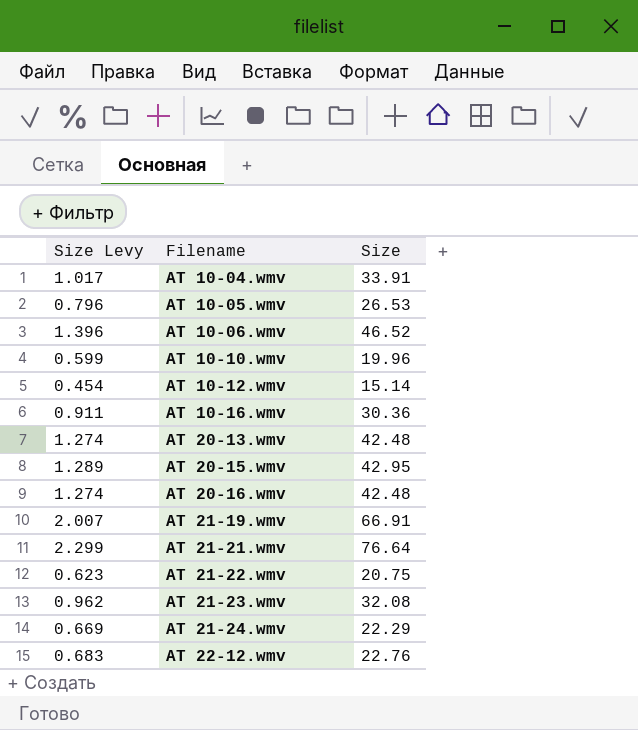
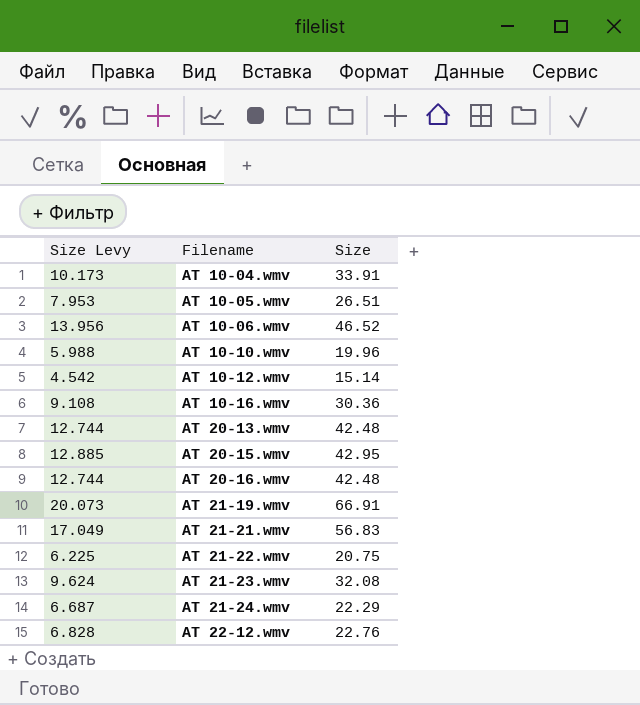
column Size Levy | formula: [Size] * 0.03 -> [Size] * 0.3
AT 10-05.wmv | Size: 26.53 -> 26.51
AT 21-21.wmv | Size: 76.64 -> 56.83

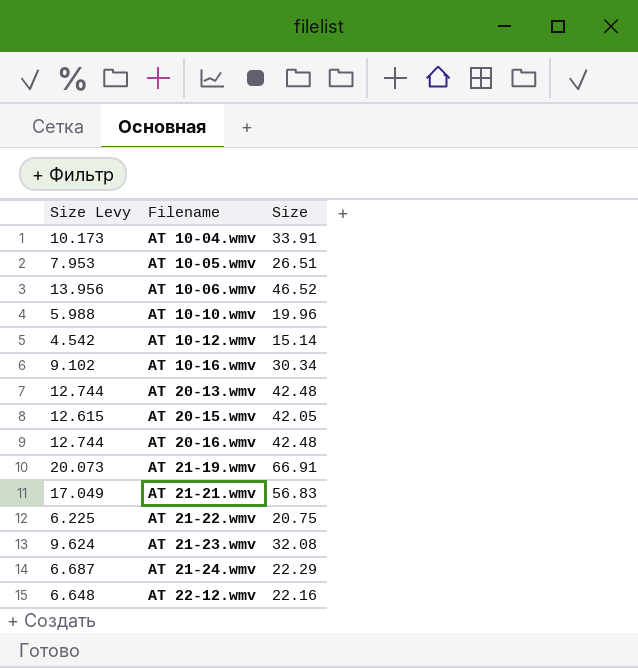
AT 10-16.wmv | Size Levy: 9.108 -> 9.102
AT 10-16.wmv | Size: 30.36 -> 30.34
AT 20-15.wmv | Size Levy: 12.885 -> 12.615
AT 20-15.wmv | Size: 42.95 -> 42.05
AT 22-12.wmv | Size Levy: 6.828 -> 6.648
AT 22-12.wmv | Size: 22.76 -> 22.16

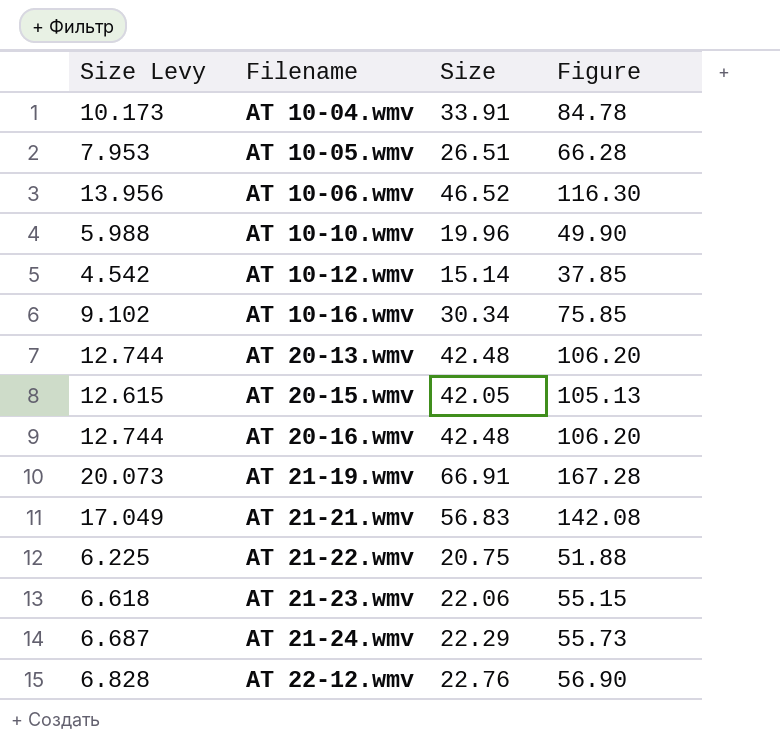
column Figure | formula: none -> [Size] * 2.5
AT 21-23.wmv | Size Levy: 9.624 -> 6.618
AT 21-23.wmv | Size: 32.08 -> 22.06
AT 22-12.wmv | Size Levy: 6.648 -> 6.828
AT 22-12.wmv | Size: 22.16 -> 22.76

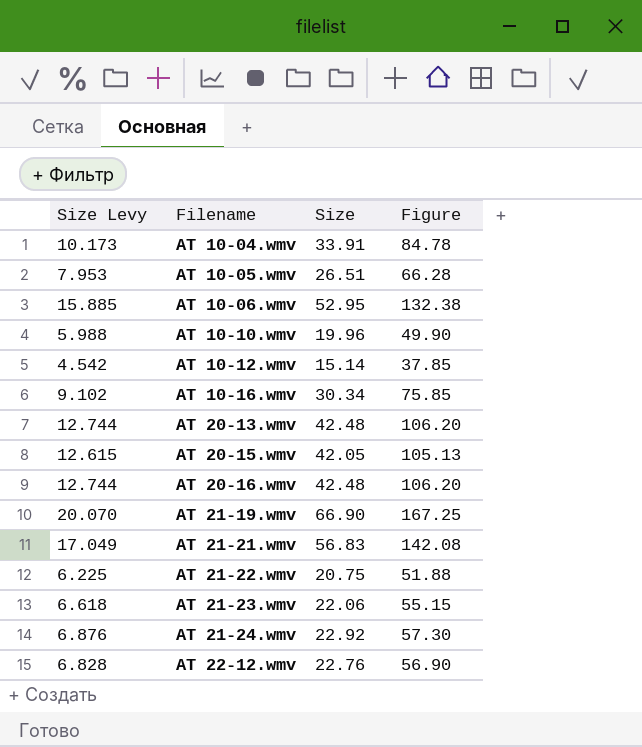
AT 10-06.wmv | Size Levy: 13.956 -> 15.885
AT 10-06.wmv | Size: 46.52 -> 52.95
AT 10-06.wmv | Figure: 116.30 -> 132.38
AT 21-19.wmv | Size Levy: 20.073 -> 20.070
AT 21-19.wmv | Size: 66.91 -> 66.90
AT 21-19.wmv | Figure: 167.28 -> 167.25
AT 21-24.wmv | Size Levy: 6.687 -> 6.876
AT 21-24.wmv | Size: 22.29 -> 22.92
AT 21-24.wmv | Figure: 55.73 -> 57.30

